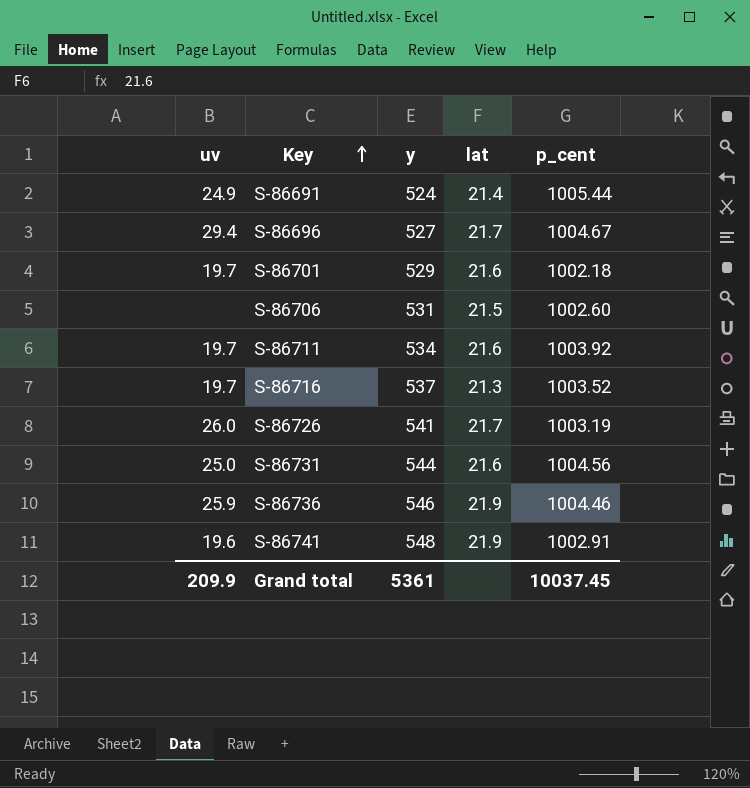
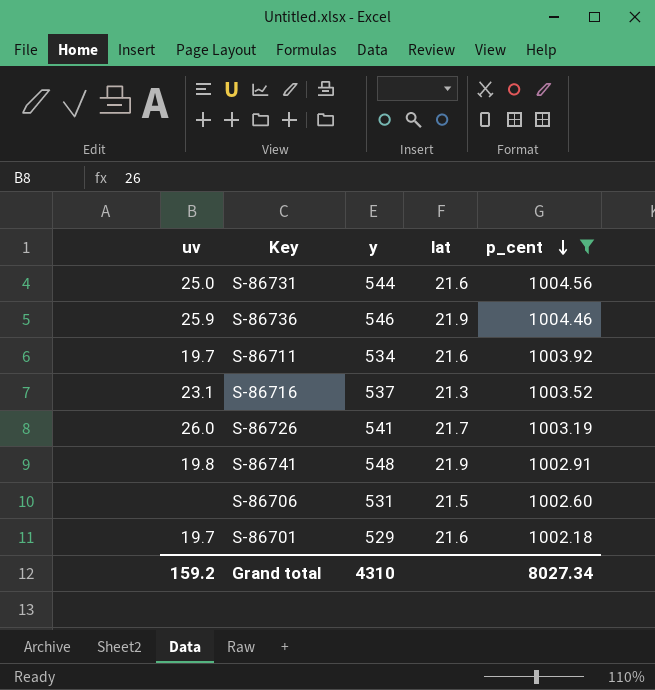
filter: none -> p_cent <= 1004.56
row order: Key ascending -> p_cent descending
S-86716 | uv: 19.7 -> 23.1
S-86741 | uv: 19.6 -> 19.8
Grand total | uv: 209.9 -> 159.2
Grand total | y: 5361 -> 4310
Grand total | p_cent: 10037.45 -> 8027.34

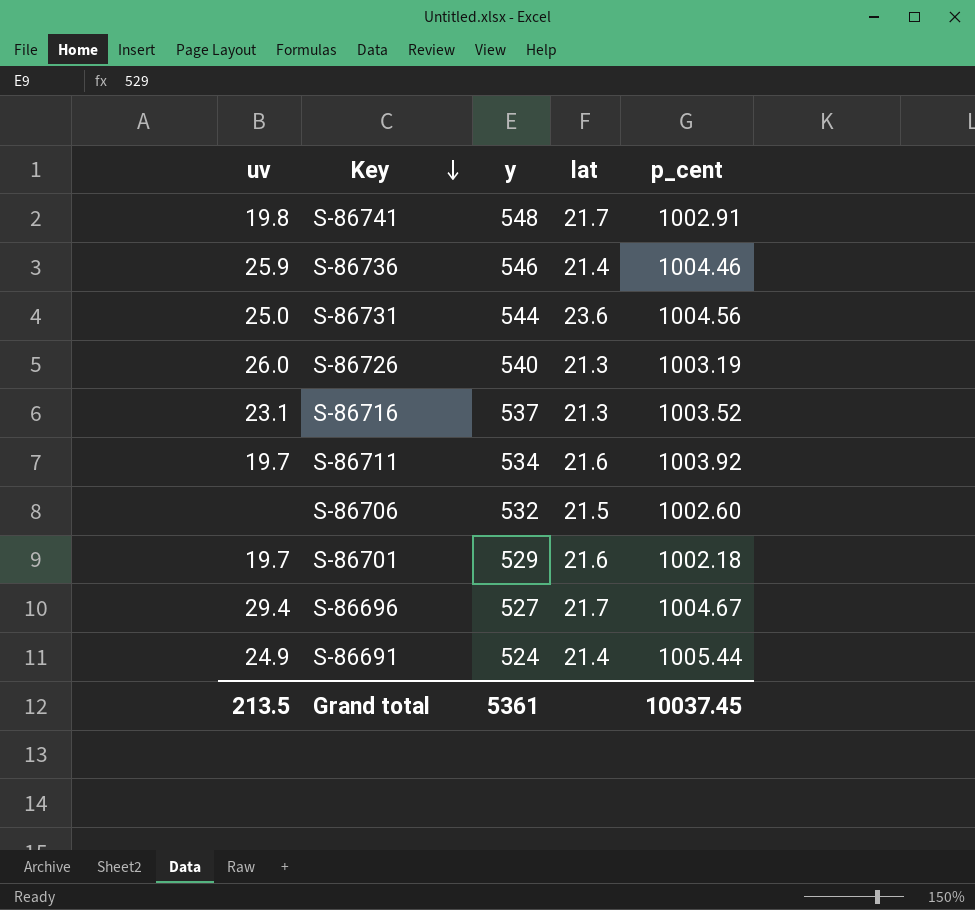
filter: p_cent <= 1004.56 -> none
row order: p_cent descending -> Key descending
S-86741 | lat: 21.9 -> 21.7
S-86736 | lat: 21.9 -> 21.4
S-86731 | lat: 21.6 -> 23.6
S-86726 | y: 541 -> 540
S-86726 | lat: 21.7 -> 21.3
S-86706 | y: 531 -> 532
Grand total | uv: 159.2 -> 213.5
Grand total | y: 4310 -> 5361
Grand total | p_cent: 8027.34 -> 10037.45

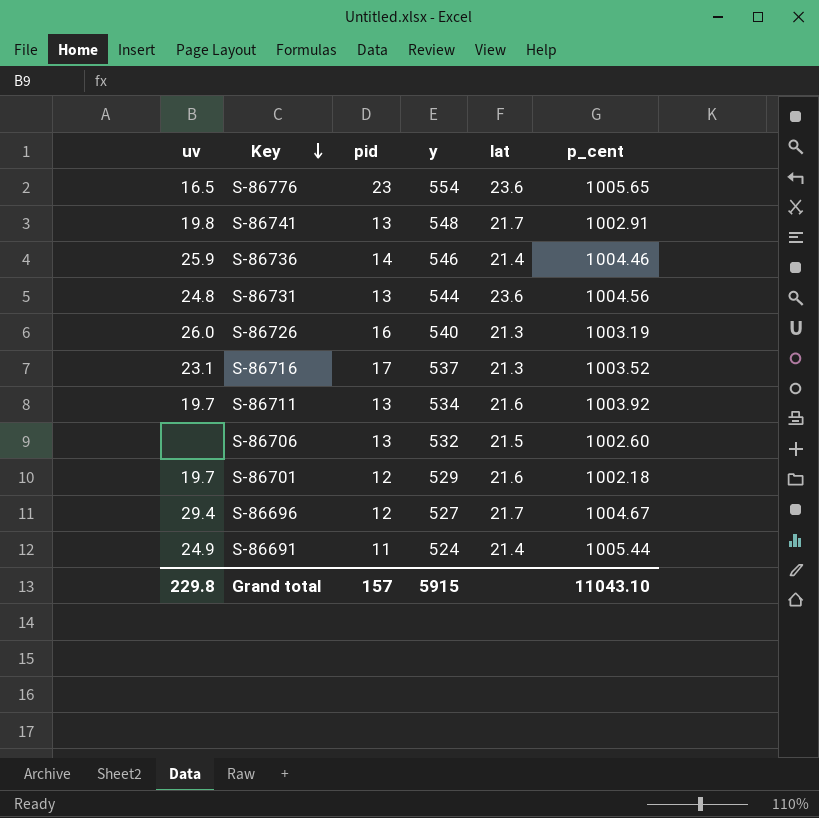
column pid | position: none -> 3
row S-86776: none -> 16.5 | 23 | 554 | 23.6 | 1005.65
S-86731 | uv: 25.0 -> 24.8
Grand total | uv: 213.5 -> 229.8
Grand total | y: 5361 -> 5915
Grand total | p_cent: 10037.45 -> 11043.10

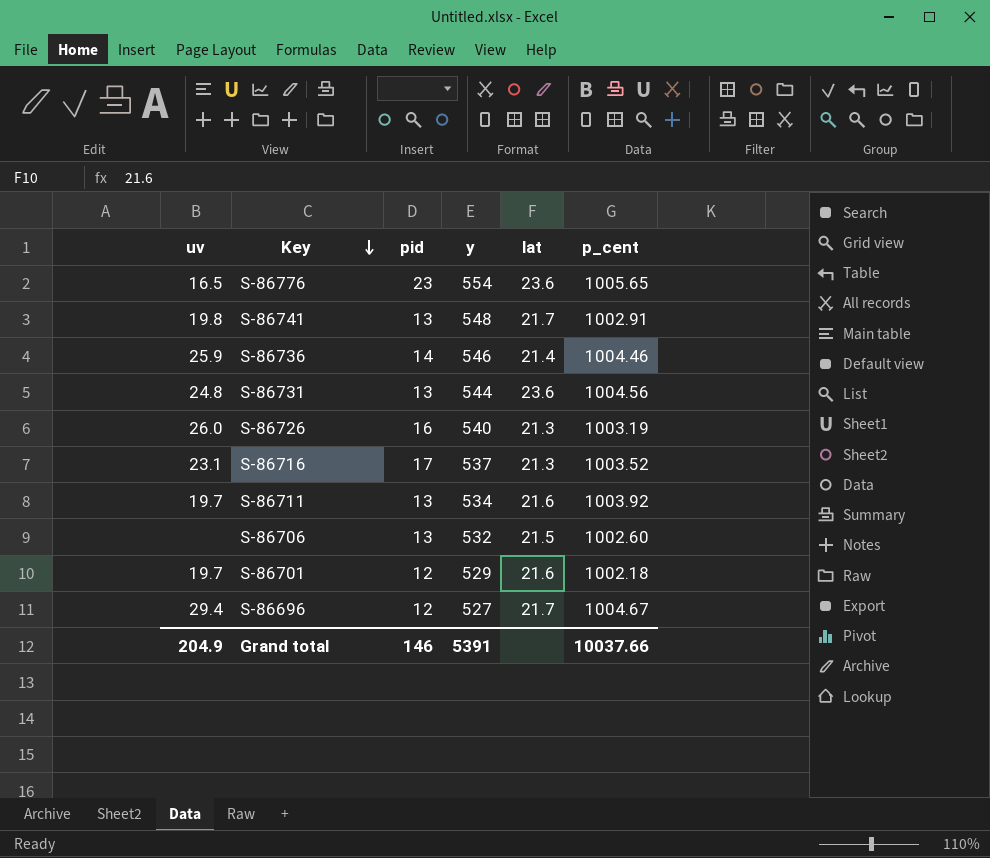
row S-86691: 24.9 | 11 | 524 | 21.4 | 1005.44 -> none
Grand total | uv: 229.8 -> 204.9
Grand total | pid: 157 -> 146
Grand total | y: 5915 -> 5391
Grand total | p_cent: 11043.10 -> 10037.66

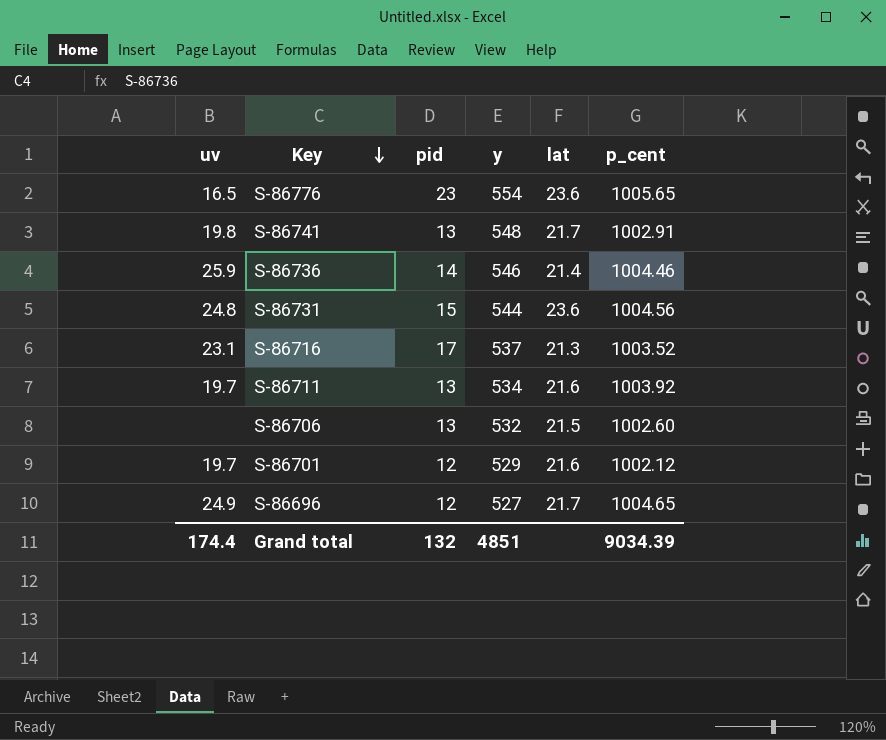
row S-86726: 26.0 | 16 | 540 | 21.3 | 1003.19 -> none
S-86731 | pid: 13 -> 15
S-86701 | p_cent: 1002.18 -> 1002.12
S-86696 | uv: 29.4 -> 24.9
S-86696 | p_cent: 1004.67 -> 1004.65
Grand total | uv: 204.9 -> 174.4
Grand total | pid: 146 -> 132
Grand total | y: 5391 -> 4851
Grand total | p_cent: 10037.66 -> 9034.39

